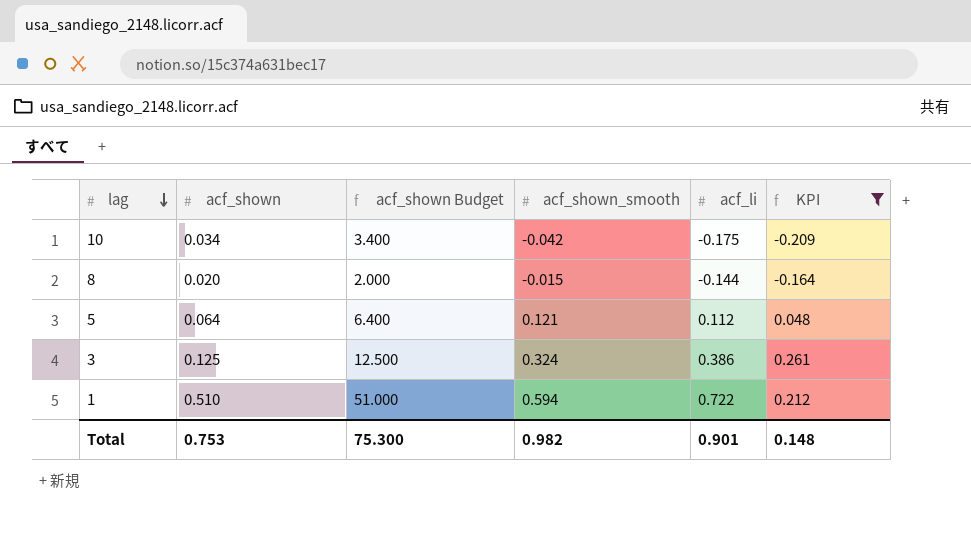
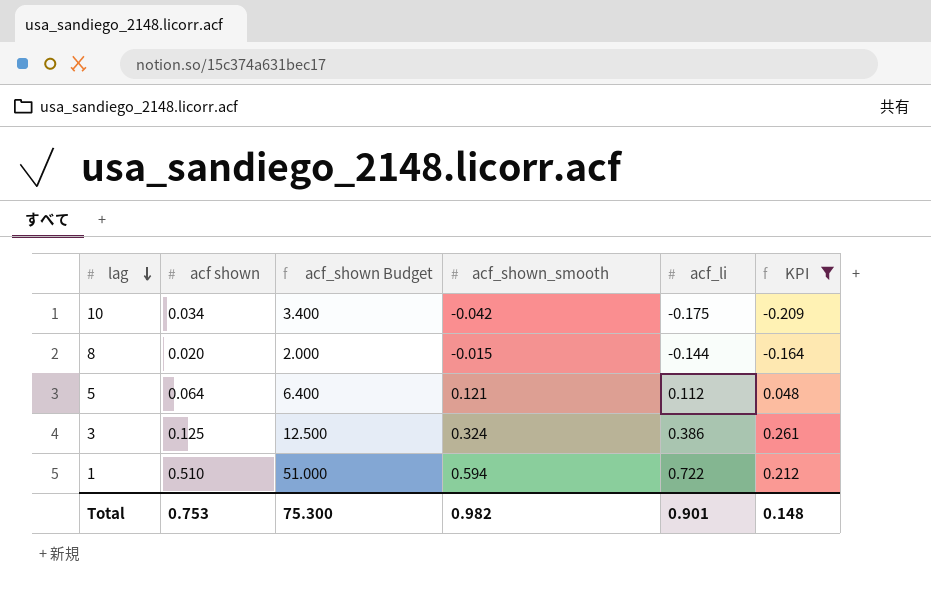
column name: acf_shown -> acf shown

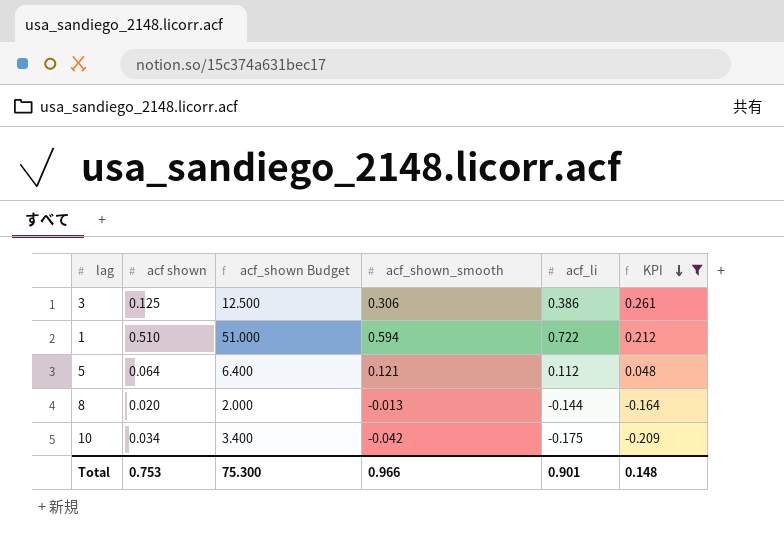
row order: lag descending -> KPI descending
3 | acf_shown_smooth: 0.324 -> 0.306
8 | acf_shown_smooth: -0.015 -> -0.013
Total | acf_shown_smooth: 0.982 -> 0.966

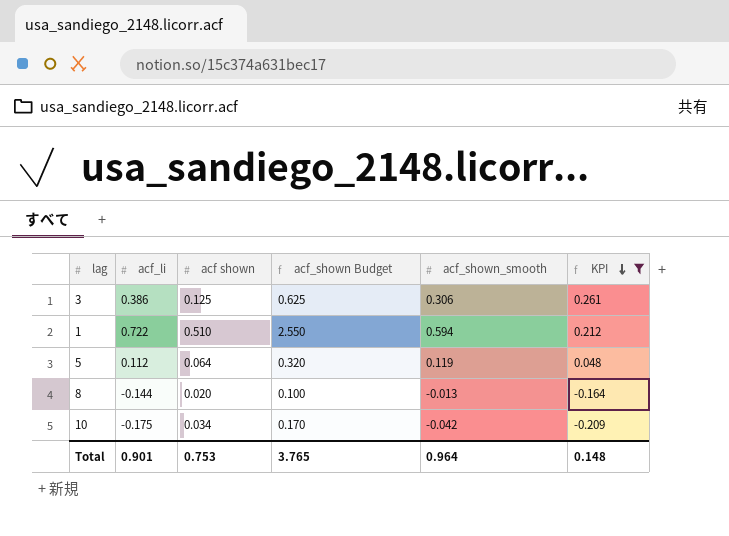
column acf_li | position: 5 -> 2
column acf_shown Budget | formula: [acf shown] * 100 -> [acf shown] * 5
5 | acf_shown_smooth: 0.121 -> 0.119
Total | acf_shown Budget: 75.300 -> 3.765
Total | acf_shown_smooth: 0.966 -> 0.964

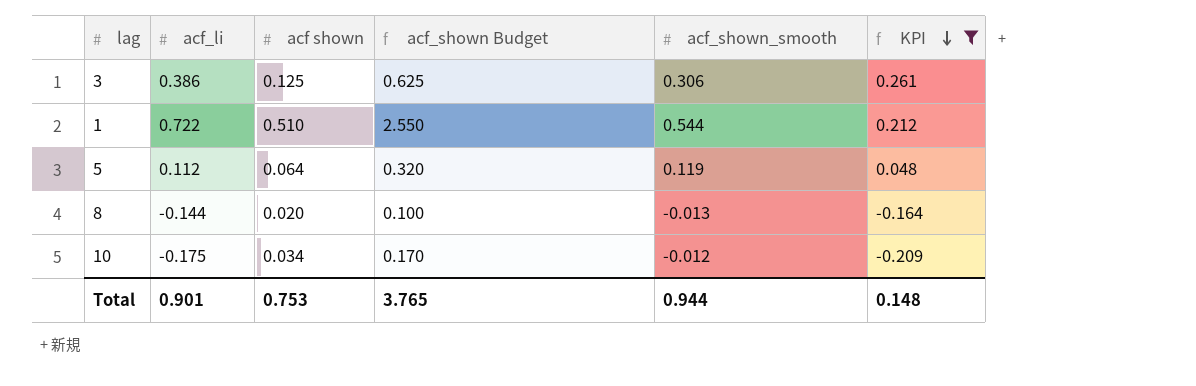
1 | acf_shown_smooth: 0.594 -> 0.544
10 | acf_shown_smooth: -0.042 -> -0.012
Total | acf_shown_smooth: 0.964 -> 0.944

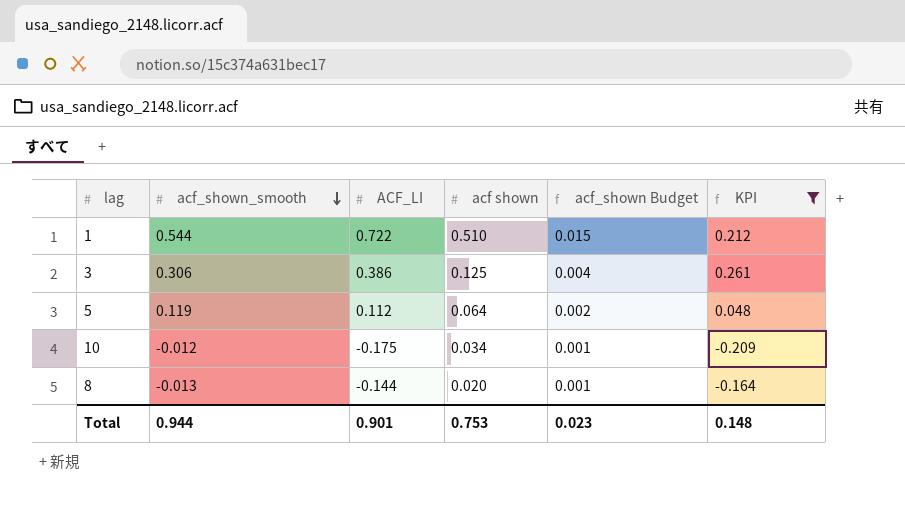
row order: KPI descending -> acf_shown_smooth descending
column acf_shown_smooth | position: 5 -> 2
column name: acf_li -> ACF_LI
column acf_shown Budget | formula: [acf shown] * 5 -> [acf shown] * 0.03
Total | acf_shown Budget: 3.765 -> 0.023

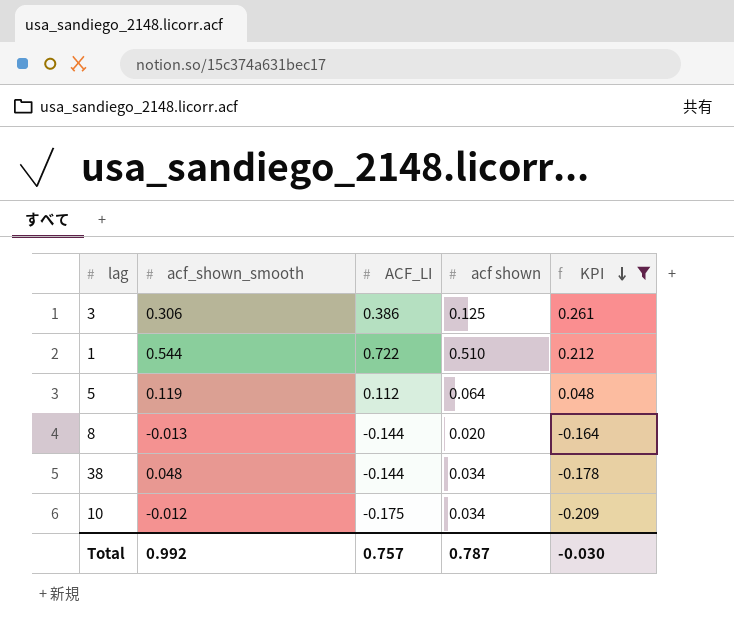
row order: acf_shown_smooth descending -> KPI descending
column acf_shown Budget | formula: [acf shown] * 0.03 -> none
row 38: none -> 0.048 | -0.144 | 0.034 | -0.178
Total | acf_shown_smooth: 0.944 -> 0.992
Total | ACF_LI: 0.901 -> 0.757
Total | acf shown: 0.753 -> 0.787
Total | KPI: 0.148 -> -0.030

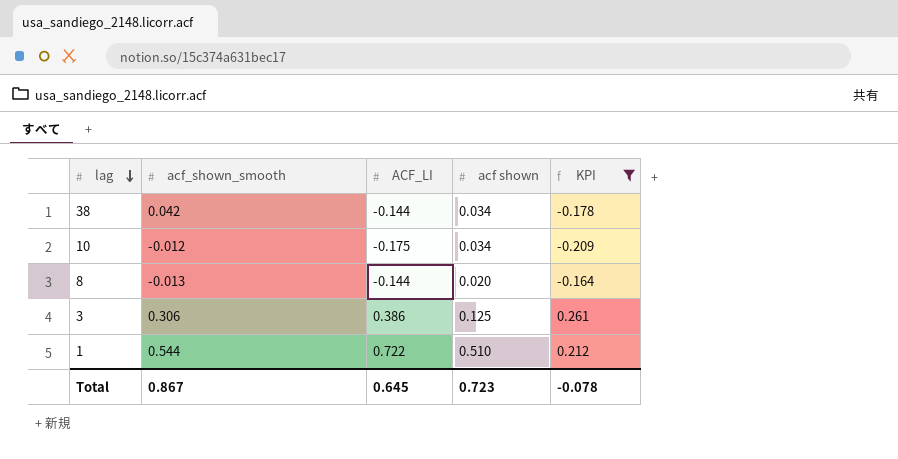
row order: KPI descending -> lag descending
row 5: 0.119 | 0.112 | 0.064 | 0.048 -> none
38 | acf_shown_smooth: 0.048 -> 0.042
Total | acf_shown_smooth: 0.992 -> 0.867
Total | ACF_LI: 0.757 -> 0.645
Total | acf shown: 0.787 -> 0.723
Total | KPI: -0.030 -> -0.078

